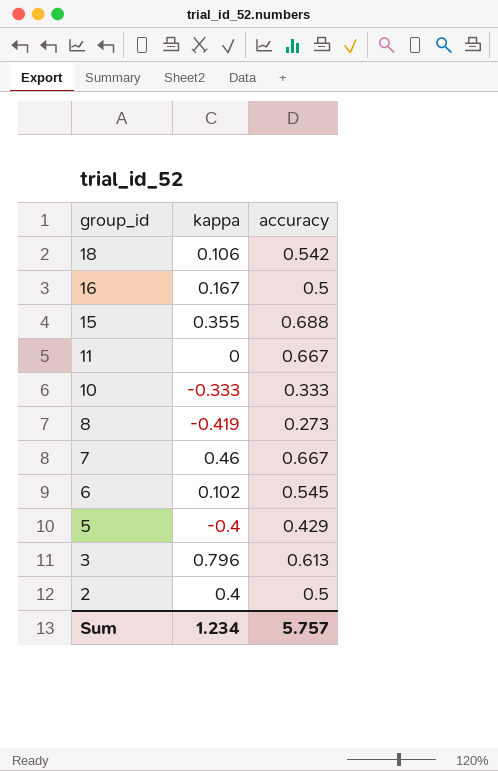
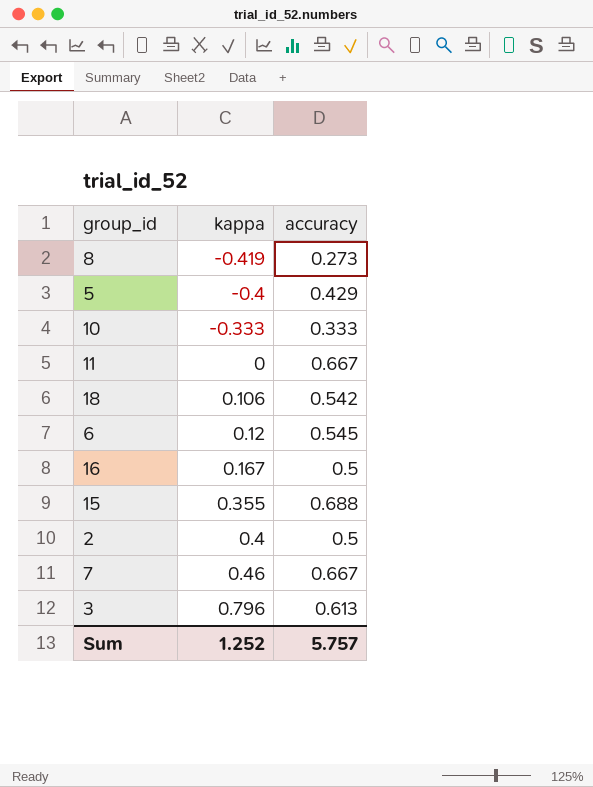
row order: group_id descending -> kappa ascending
6 | kappa: 0.102 -> 0.12
Sum | kappa: 1.234 -> 1.252

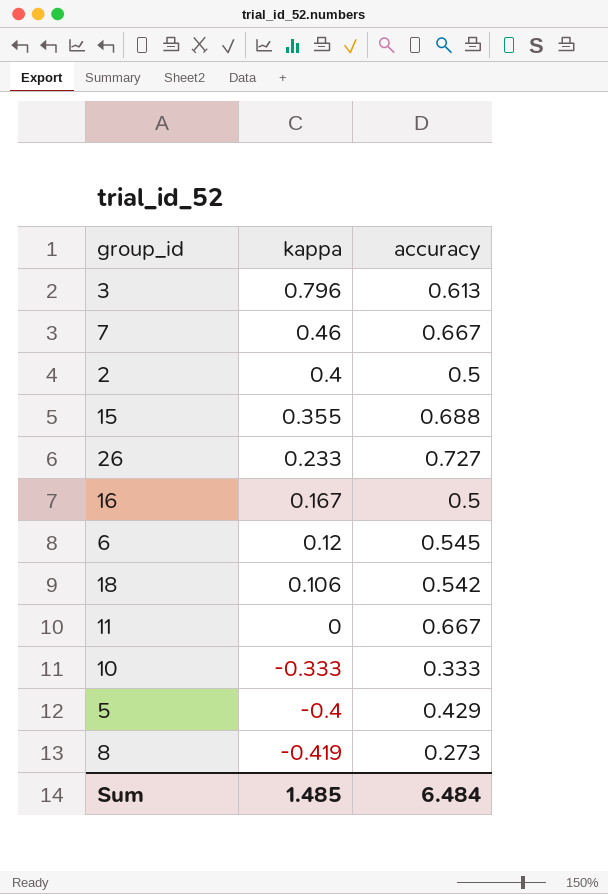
row order: kappa ascending -> kappa descending
row 26: none -> 0.233 | 0.727
Sum | kappa: 1.252 -> 1.485
Sum | accuracy: 5.757 -> 6.484

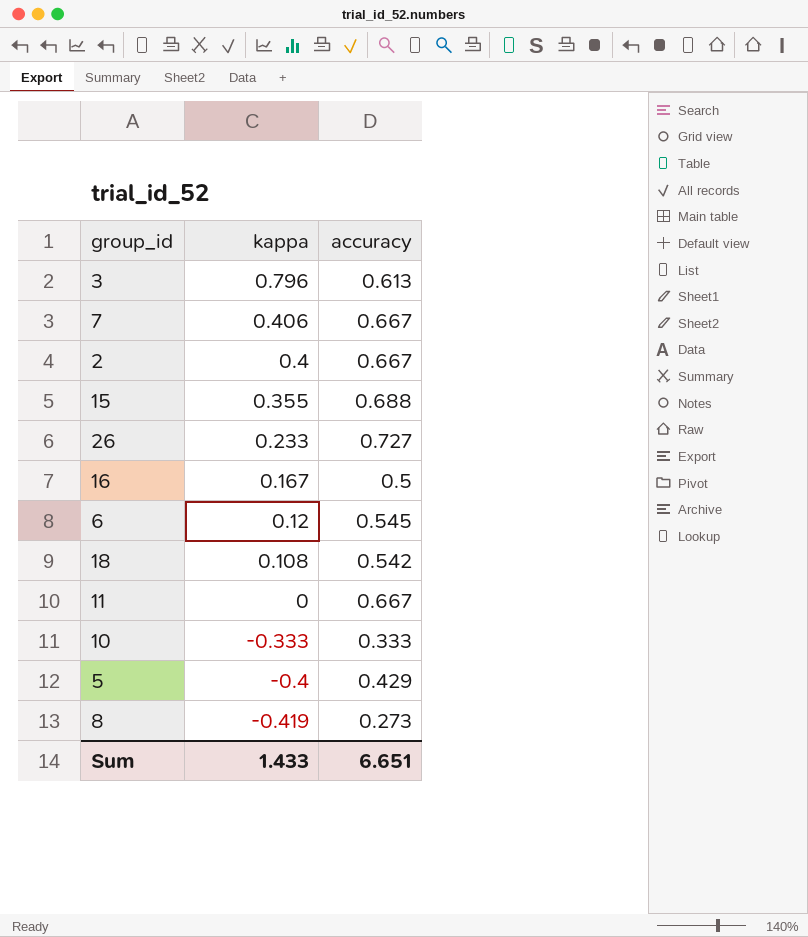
7 | kappa: 0.46 -> 0.406
2 | accuracy: 0.5 -> 0.667
18 | kappa: 0.106 -> 0.108
Sum | kappa: 1.485 -> 1.433
Sum | accuracy: 6.484 -> 6.651

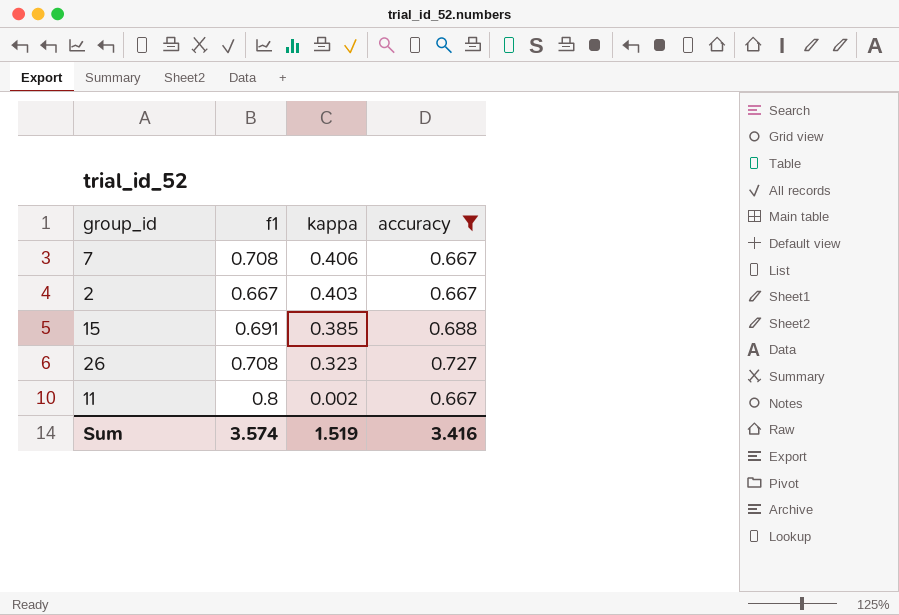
filter: none -> accuracy >= 0.667
column f1 | position: none -> 2
2 | kappa: 0.4 -> 0.403
15 | kappa: 0.355 -> 0.385
26 | kappa: 0.233 -> 0.323
11 | kappa: 0 -> 0.002
Sum | kappa: 1.433 -> 1.519
Sum | accuracy: 6.651 -> 3.416

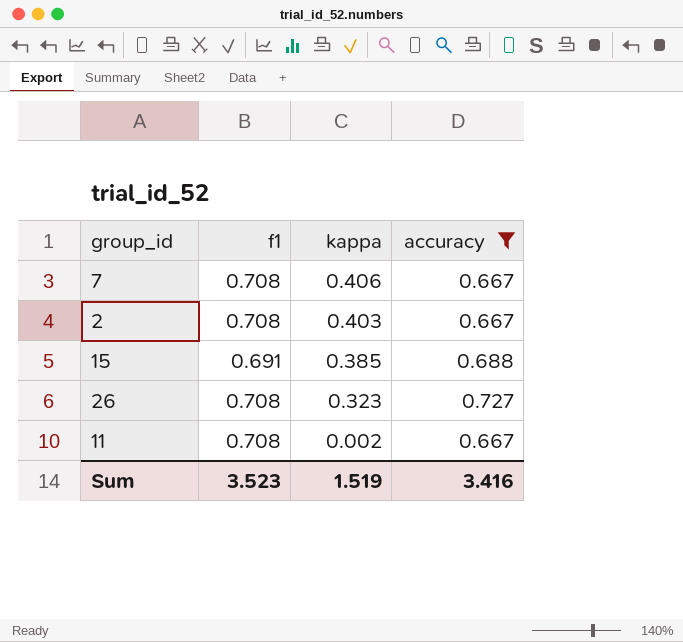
2 | f1: 0.667 -> 0.708
11 | f1: 0.8 -> 0.708
Sum | f1: 3.574 -> 3.523

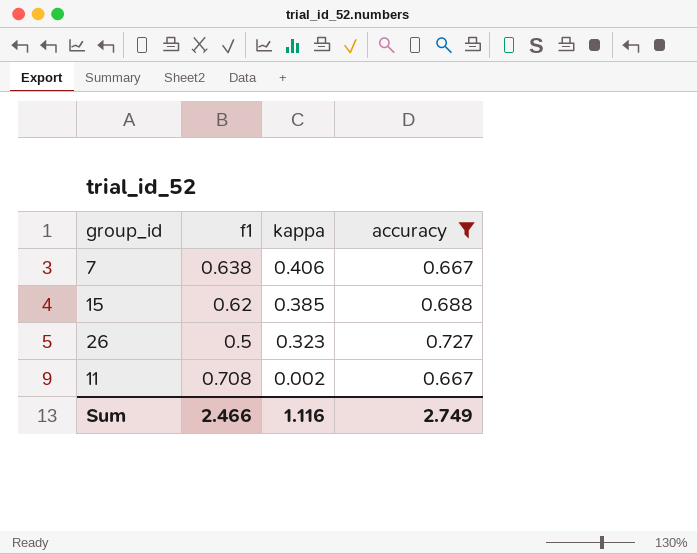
row 2: 0.708 | 0.403 | 0.667 -> none
7 | f1: 0.708 -> 0.638
15 | f1: 0.691 -> 0.62
26 | f1: 0.708 -> 0.5
Sum | f1: 3.523 -> 2.466
Sum | kappa: 1.519 -> 1.116
Sum | accuracy: 3.416 -> 2.749

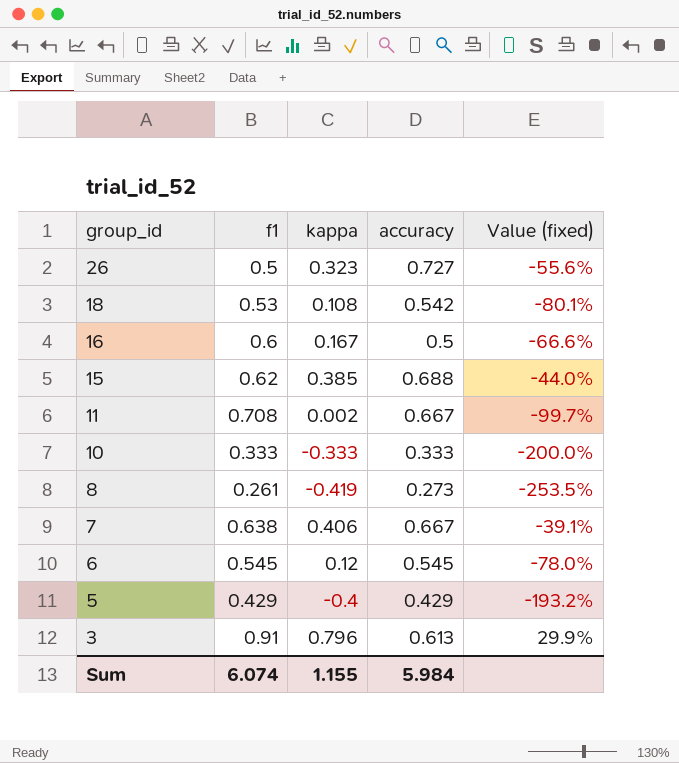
filter: accuracy >= 0.667 -> none
row order: kappa descending -> group_id descending
column Value (fixed) | formula: none -> ([kappa] - [accuracy]) / [accuracy]
Sum | f1: 2.466 -> 6.074
Sum | kappa: 1.116 -> 1.155
Sum | accuracy: 2.749 -> 5.984

